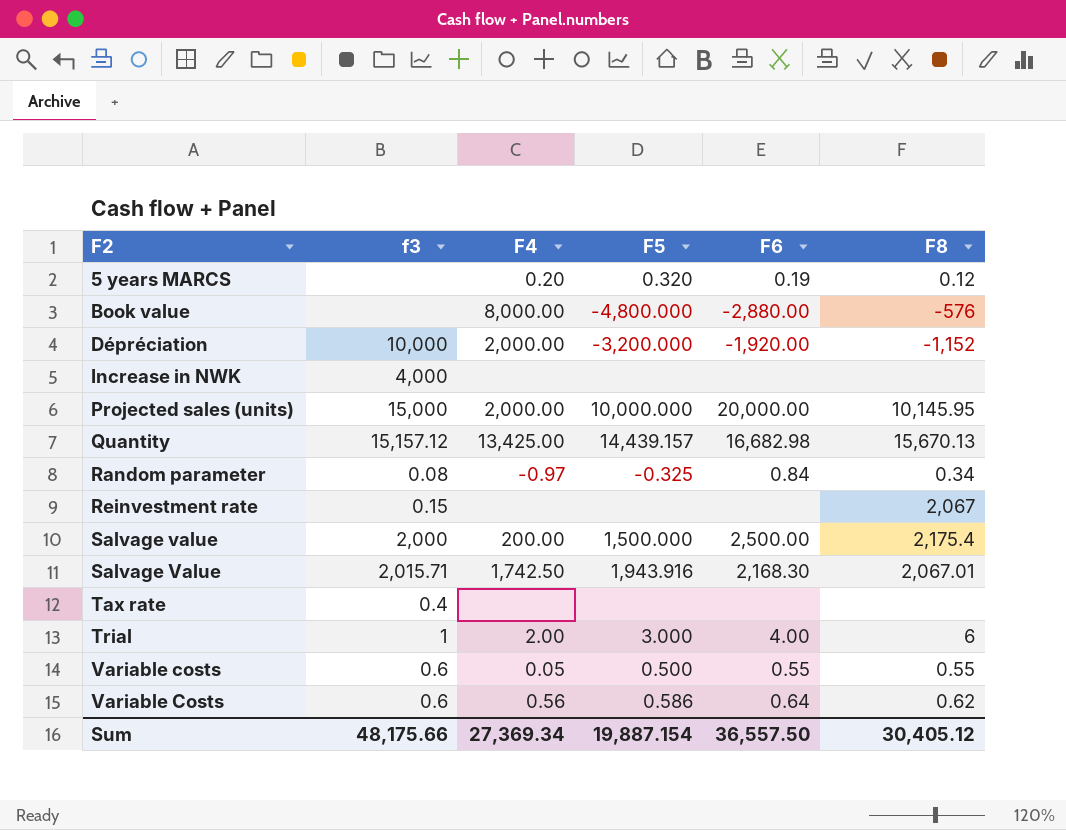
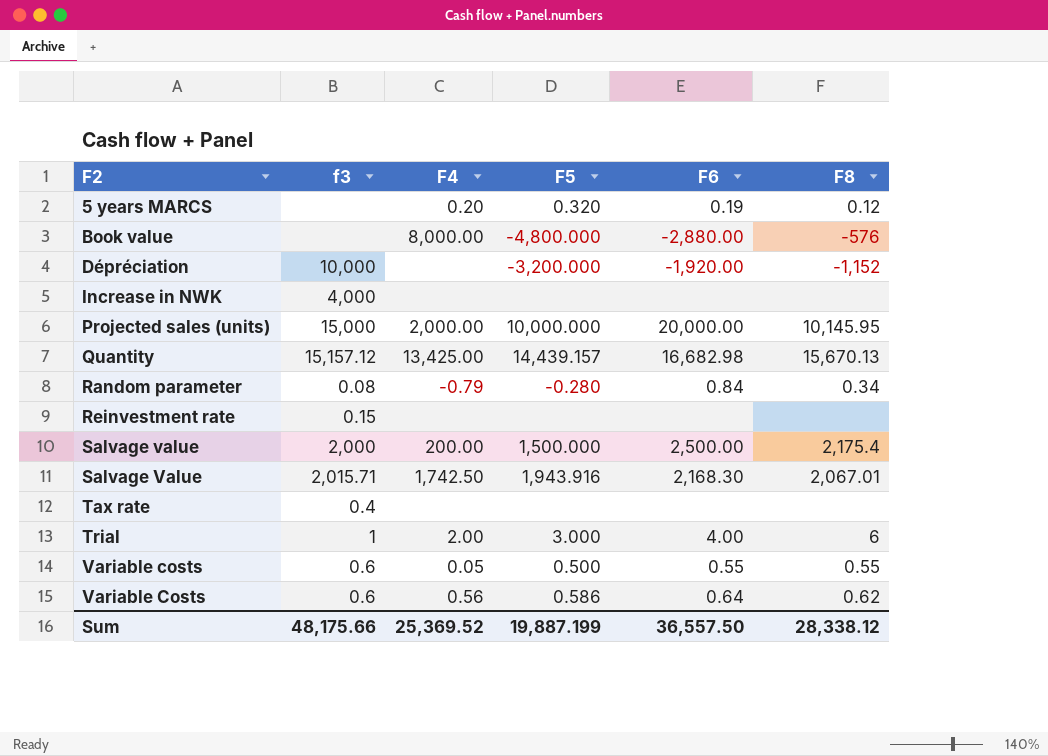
Dépréciation | F4: 2,000.00 -> none
Random parameter | F4: -0.97 -> -0.79
Random parameter | F5: -0.325 -> -0.280
Reinvestment rate | F8: 2,067 -> none
Sum | F4: 27,369.34 -> 25,369.52
Sum | F5: 19,887.154 -> 19,887.199
Sum | F8: 30,405.12 -> 28,338.12

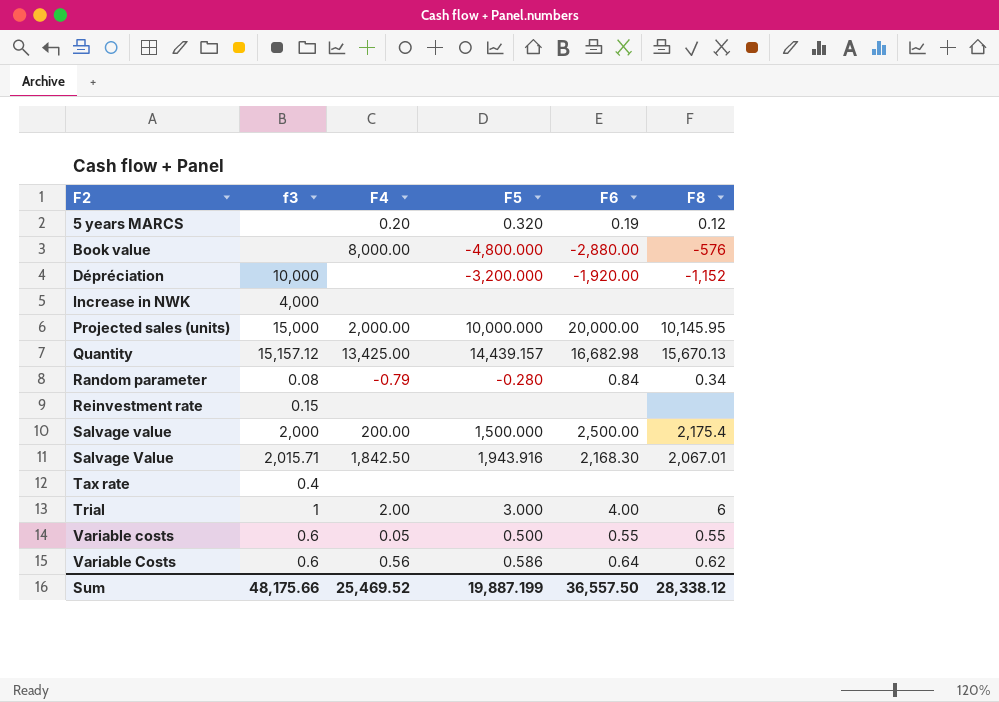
Salvage Value | F4: 1,742.50 -> 1,842.50
Sum | F4: 25,369.52 -> 25,469.52

